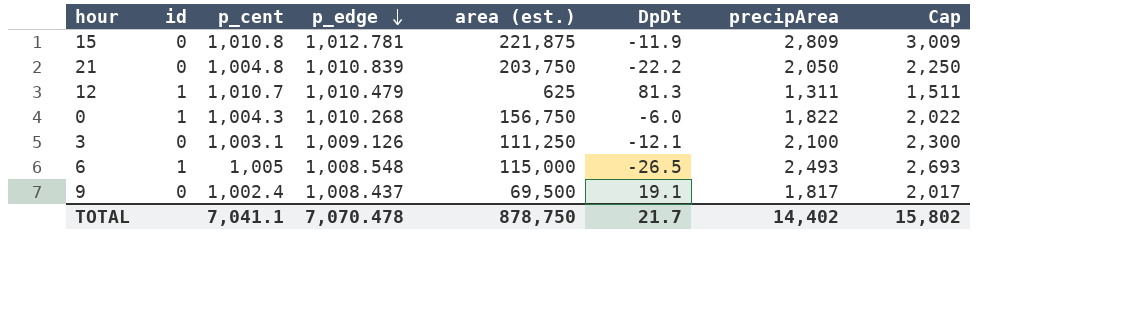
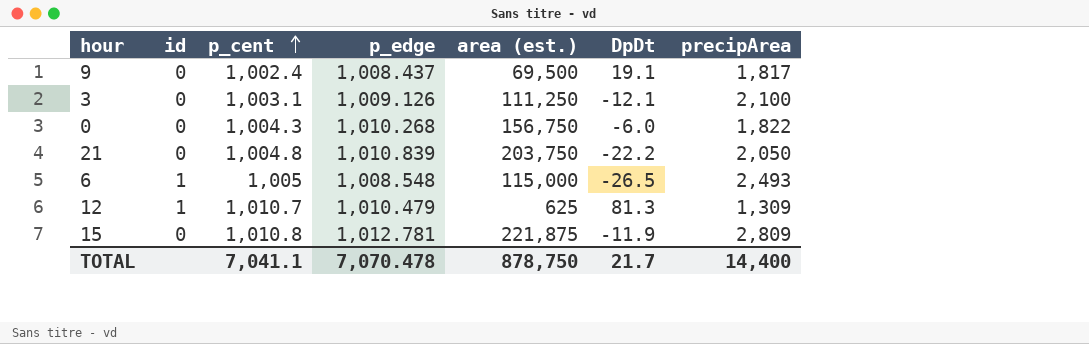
row order: p_edge descending -> p_cent ascending
column Cap | formula: [precipArea] + 200 -> none
0 | id: 1 -> 0
12 | precipArea: 1,311 -> 1,309
TOTAL | precipArea: 14,402 -> 14,400

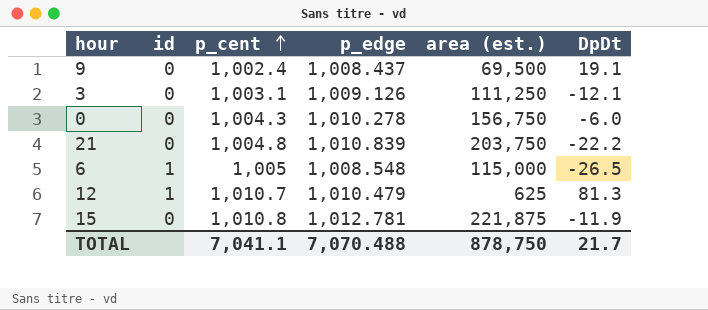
column precipArea | position: 7 -> none
0 | p_edge: 1,010.268 -> 1,010.278
TOTAL | p_edge: 7,070.478 -> 7,070.488

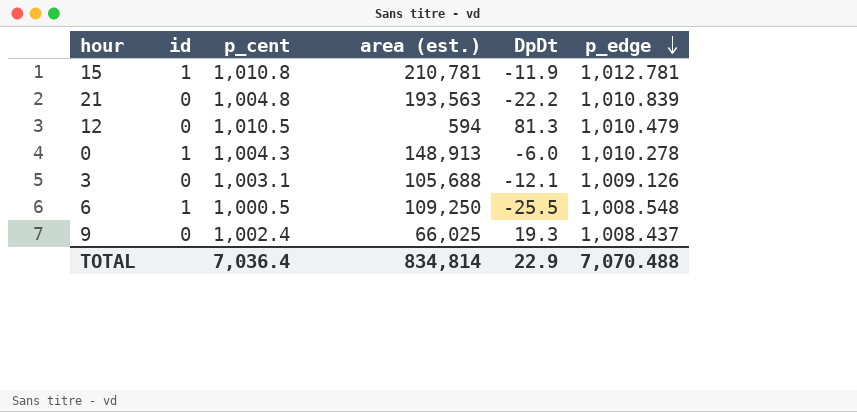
row order: p_cent ascending -> p_edge descending
column p_edge | position: 4 -> 6
15 | id: 0 -> 1
15 | area (est.): 221,875 -> 210,781
21 | area (est.): 203,750 -> 193,563
12 | id: 1 -> 0
12 | p_cent: 1,010.7 -> 1,010.5
12 | area (est.): 625 -> 594
0 | id: 0 -> 1
0 | area (est.): 156,750 -> 148,913
3 | area (est.): 111,250 -> 105,688
6 | p_cent: 1,005 -> 1,000.5
6 | area (est.): 115,000 -> 109,250
6 | DpDt: -26.5 -> -25.5
9 | area (est.): 69,500 -> 66,025
9 | DpDt: 19.1 -> 19.3
TOTAL | p_cent: 7,041.1 -> 7,036.4
TOTAL | area (est.): 878,750 -> 834,814
TOTAL | DpDt: 21.7 -> 22.9

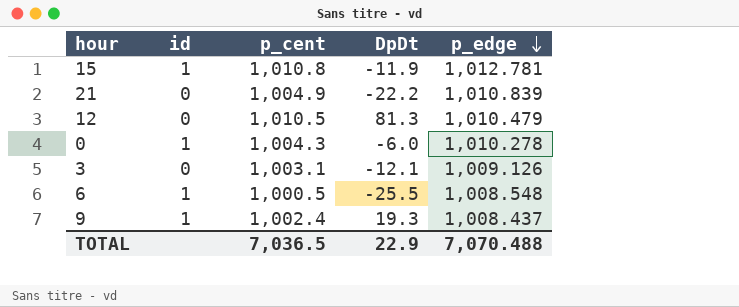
column area (est.) | position: 4 -> none
21 | p_cent: 1,004.8 -> 1,004.9
9 | id: 0 -> 1
TOTAL | p_cent: 7,036.4 -> 7,036.5

